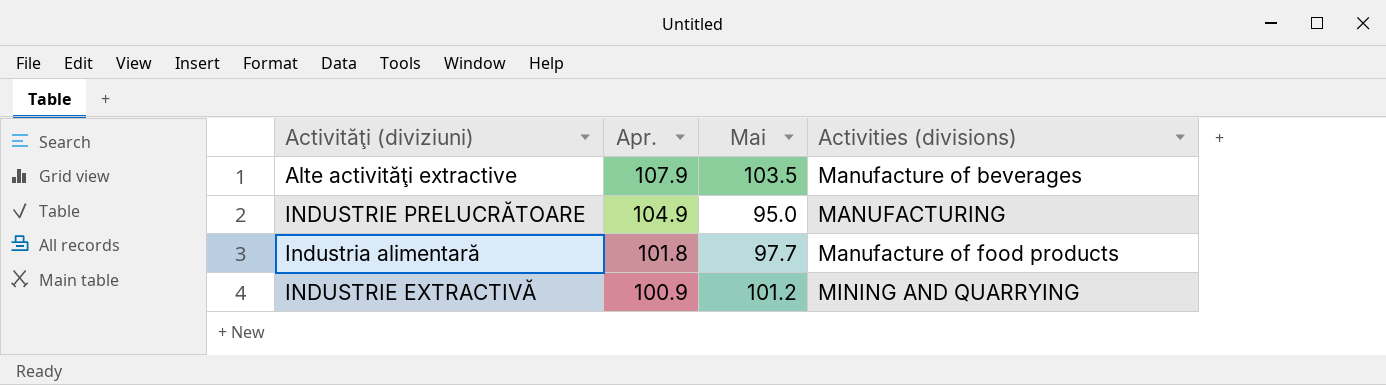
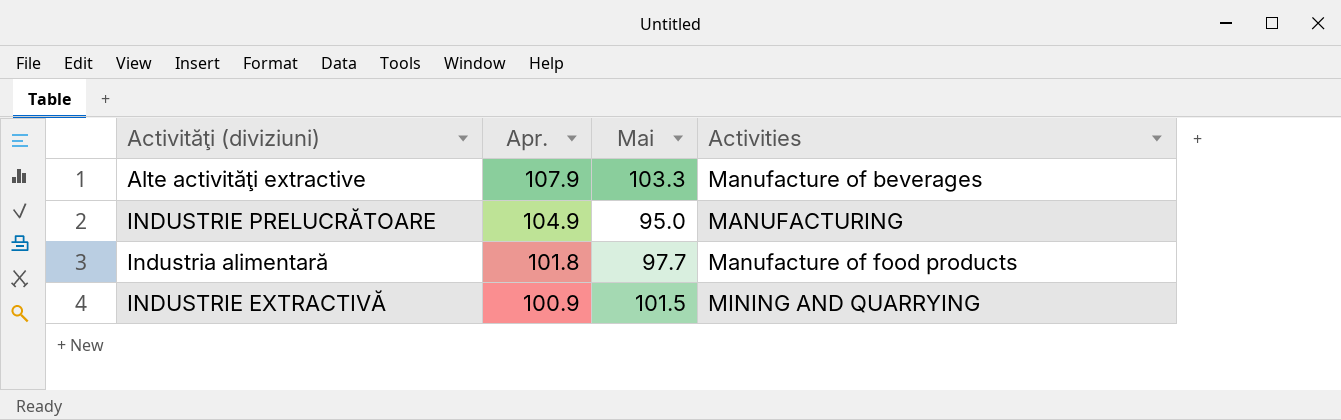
column name: Activities (divisions) -> Activities
Alte activităţi extractive | Mai: 103.5 -> 103.3
INDUSTRIE EXTRACTIVĂ | Mai: 101.2 -> 101.5

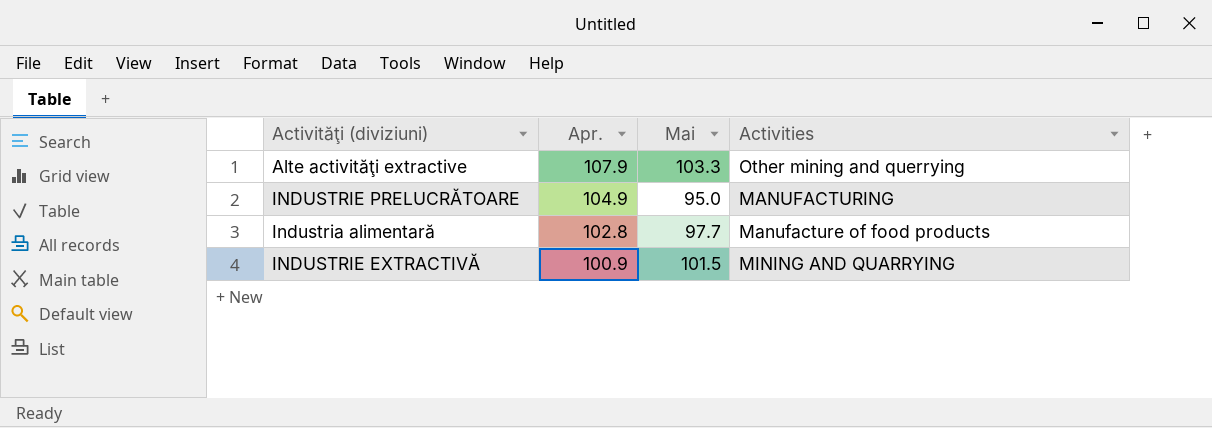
Alte activităţi extractive | Activities: Manufacture of beverages -> Other mining and querrying
Industria alimentară | Apr.: 101.8 -> 102.8

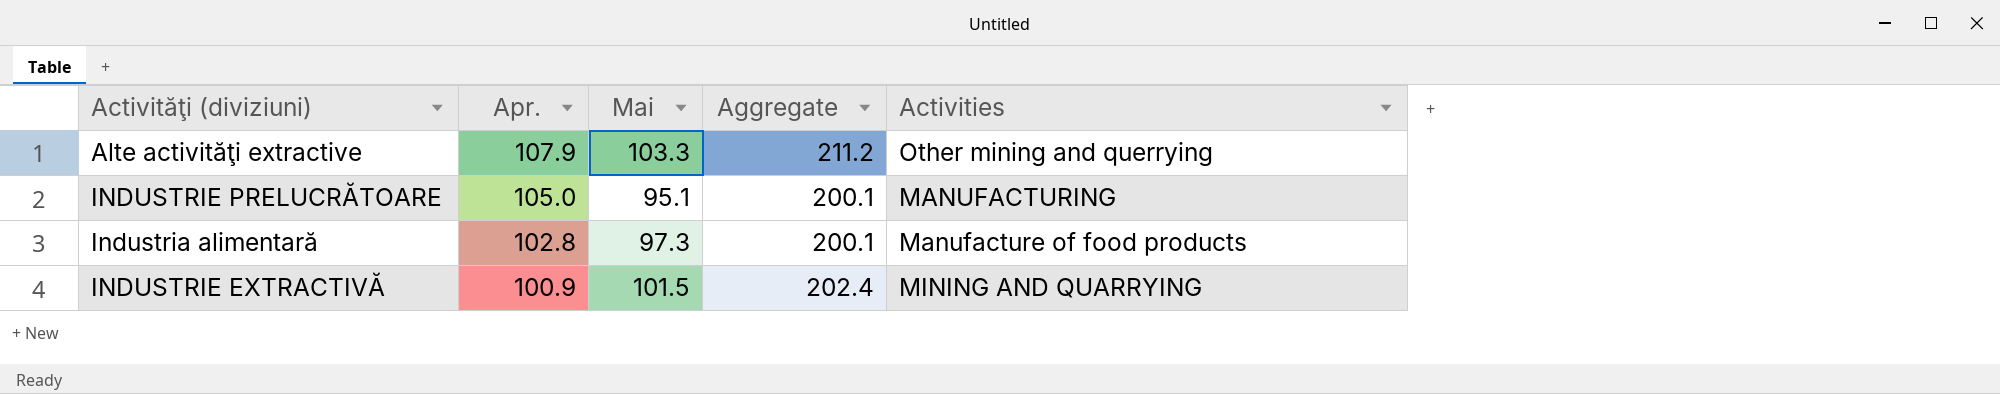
column Aggregate | formula: none -> [Apr.] + [Mai]
INDUSTRIE PRELUCRĂTOARE | Apr.: 104.9 -> 105.0
INDUSTRIE PRELUCRĂTOARE | Mai: 95.0 -> 95.1
Industria alimentară | Mai: 97.7 -> 97.3

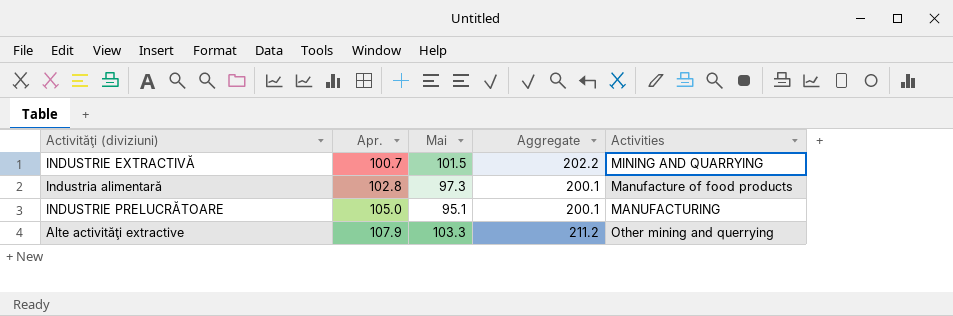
row order: Apr. descending -> Apr. ascending
INDUSTRIE EXTRACTIVĂ | Apr.: 100.9 -> 100.7
INDUSTRIE EXTRACTIVĂ | Aggregate: 202.4 -> 202.2

